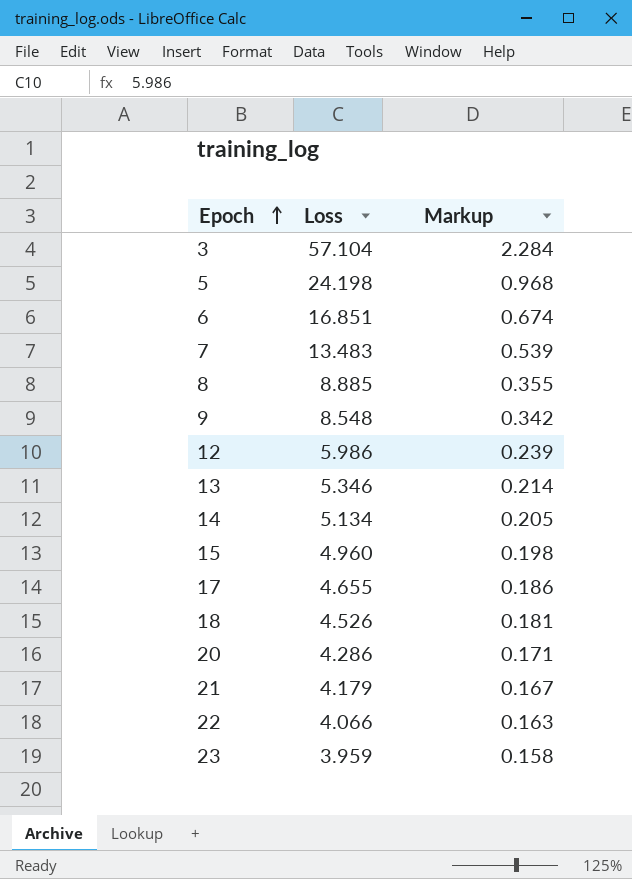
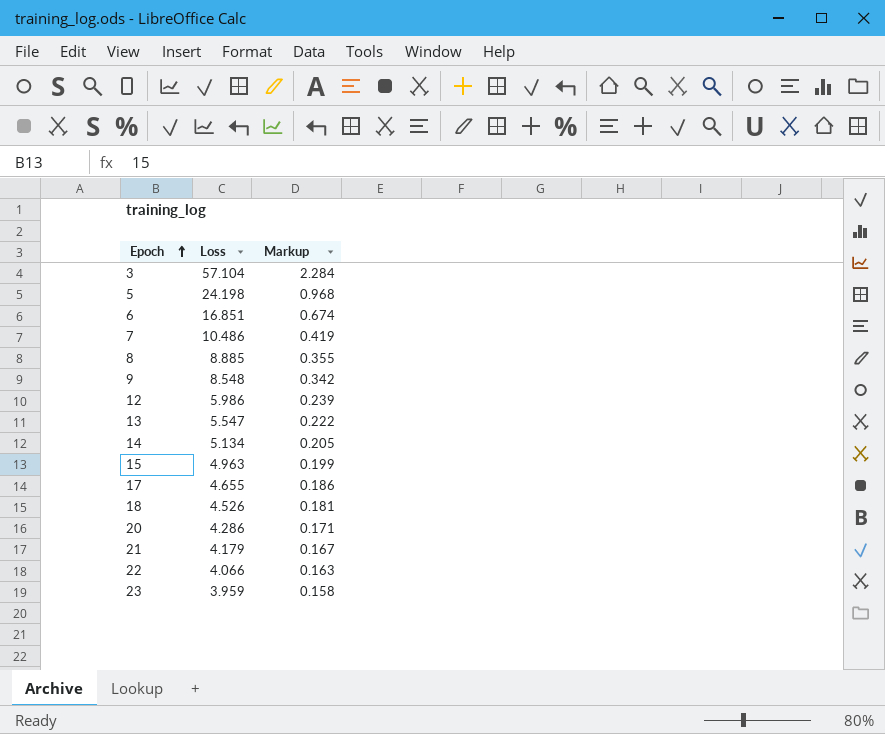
7 | Loss: 13.483 -> 10.486
7 | Markup: 0.539 -> 0.419
13 | Loss: 5.346 -> 5.547
13 | Markup: 0.214 -> 0.222
15 | Loss: 4.960 -> 4.963
15 | Markup: 0.198 -> 0.199

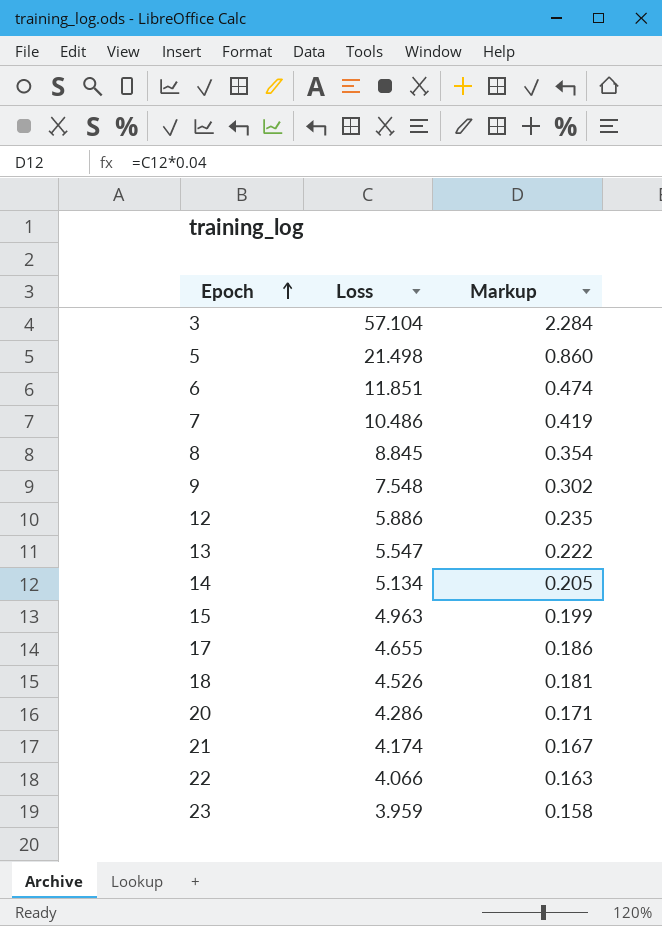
5 | Loss: 24.198 -> 21.498
5 | Markup: 0.968 -> 0.860
6 | Loss: 16.851 -> 11.851
6 | Markup: 0.674 -> 0.474
8 | Loss: 8.885 -> 8.845
8 | Markup: 0.355 -> 0.354
9 | Loss: 8.548 -> 7.548
9 | Markup: 0.342 -> 0.302
12 | Loss: 5.986 -> 5.886
12 | Markup: 0.239 -> 0.235
21 | Loss: 4.179 -> 4.174

